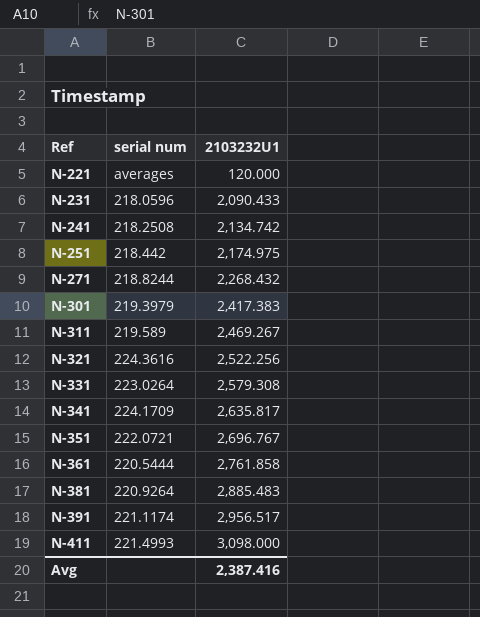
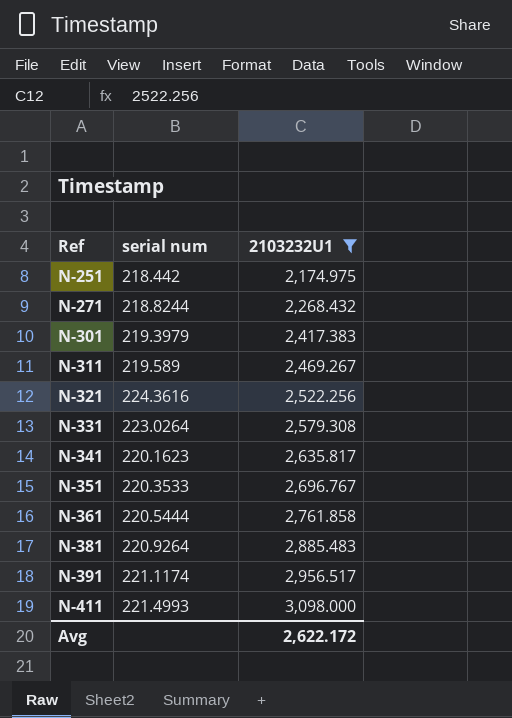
filter: none -> 2103232U1 >= 2,174.975
N-341 | serial num: 224.1709 -> 220.1623
N-351 | serial num: 222.0721 -> 220.3533
Avg | 2103232U1: 2,387.416 -> 2,622.172

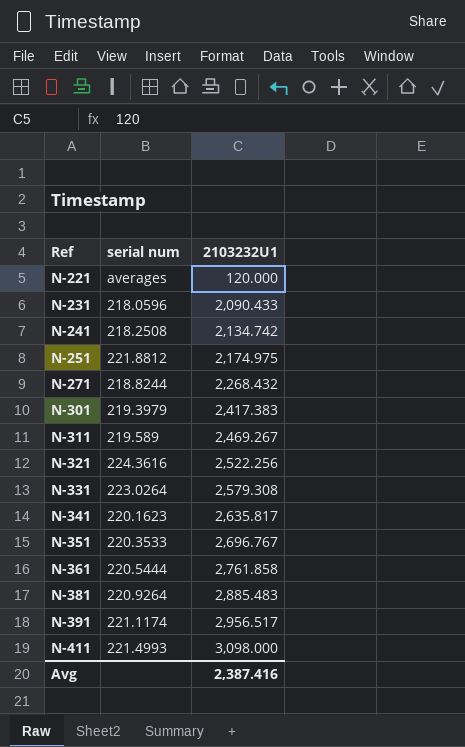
filter: 2103232U1 >= 2,174.975 -> none
N-251 | serial num: 218.442 -> 221.8812
Avg | 2103232U1: 2,622.172 -> 2,387.416

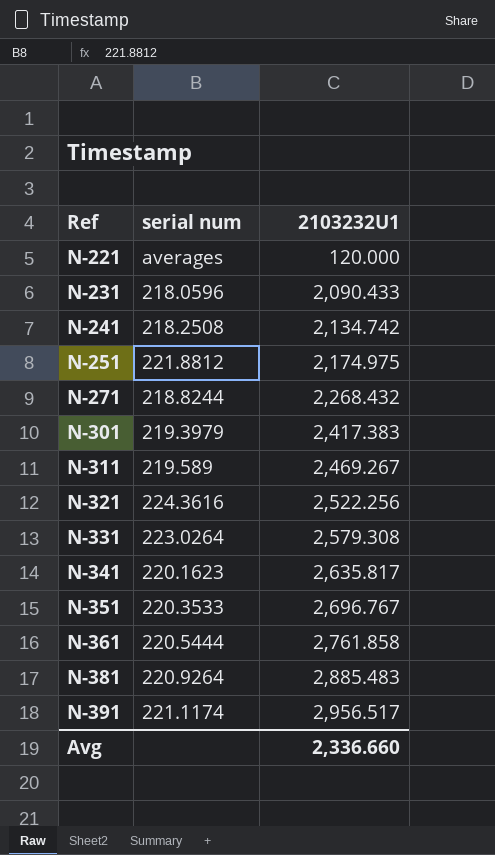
row N-411: 221.4993 | 3,098.000 -> none
Avg | 2103232U1: 2,387.416 -> 2,336.660

